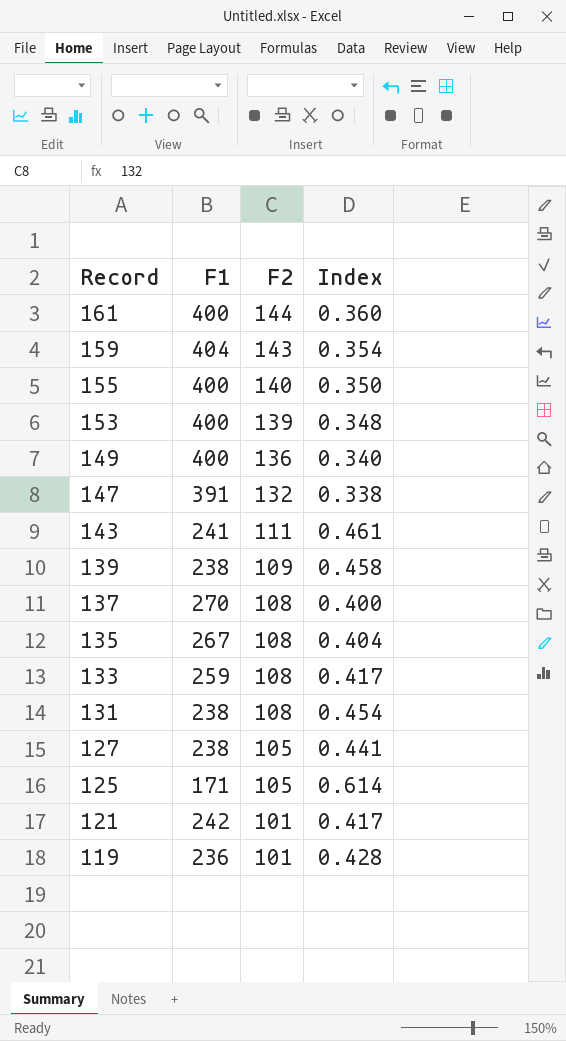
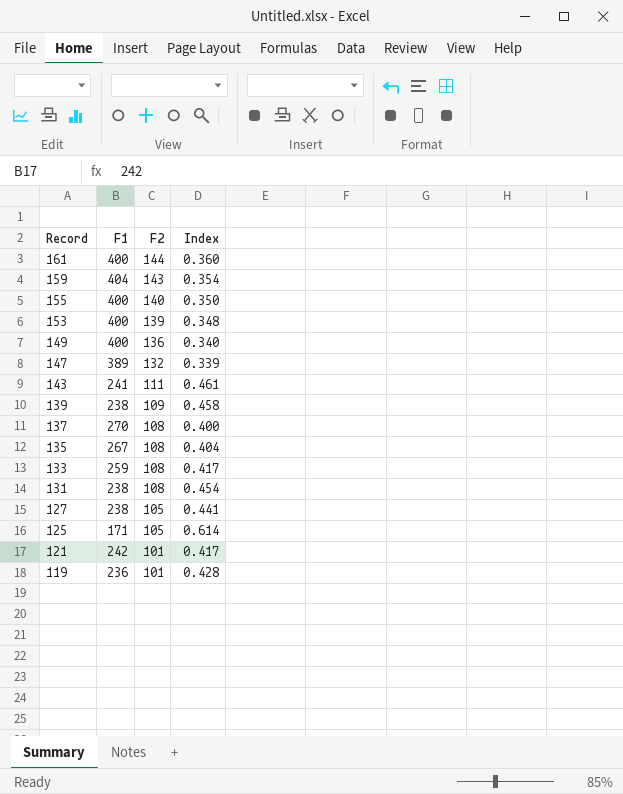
147 | F1: 391 -> 389
147 | Index: 0.338 -> 0.339

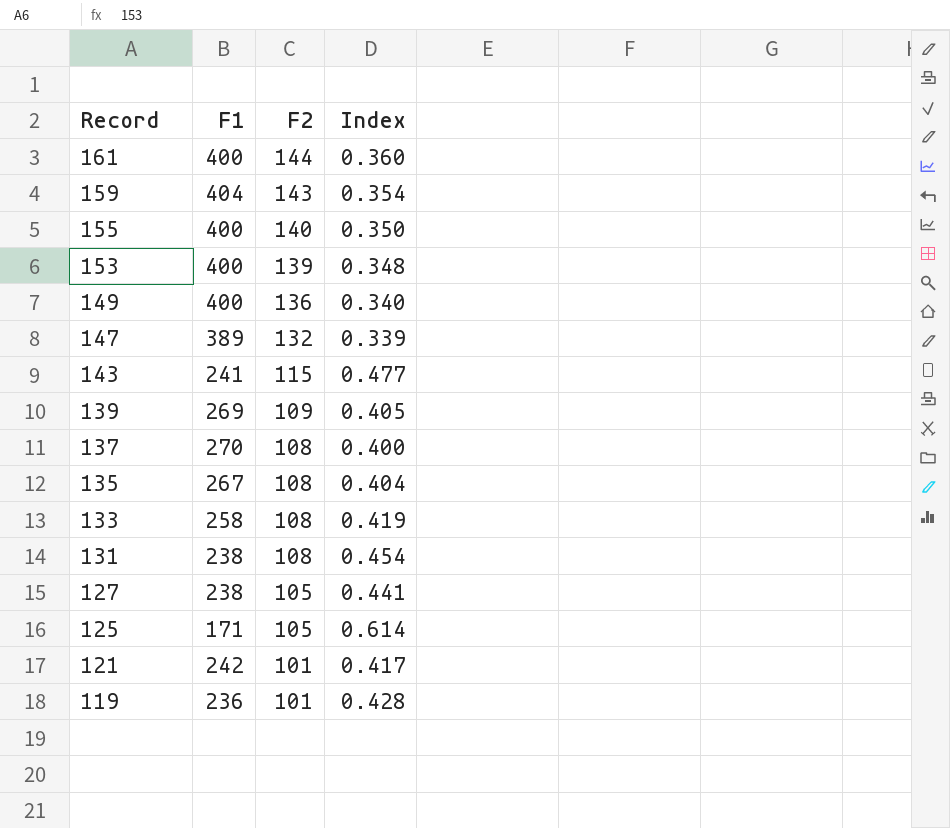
143 | F2: 111 -> 115
143 | Index: 0.461 -> 0.477
139 | F1: 238 -> 269
139 | Index: 0.458 -> 0.405
133 | F1: 259 -> 258
133 | Index: 0.417 -> 0.419

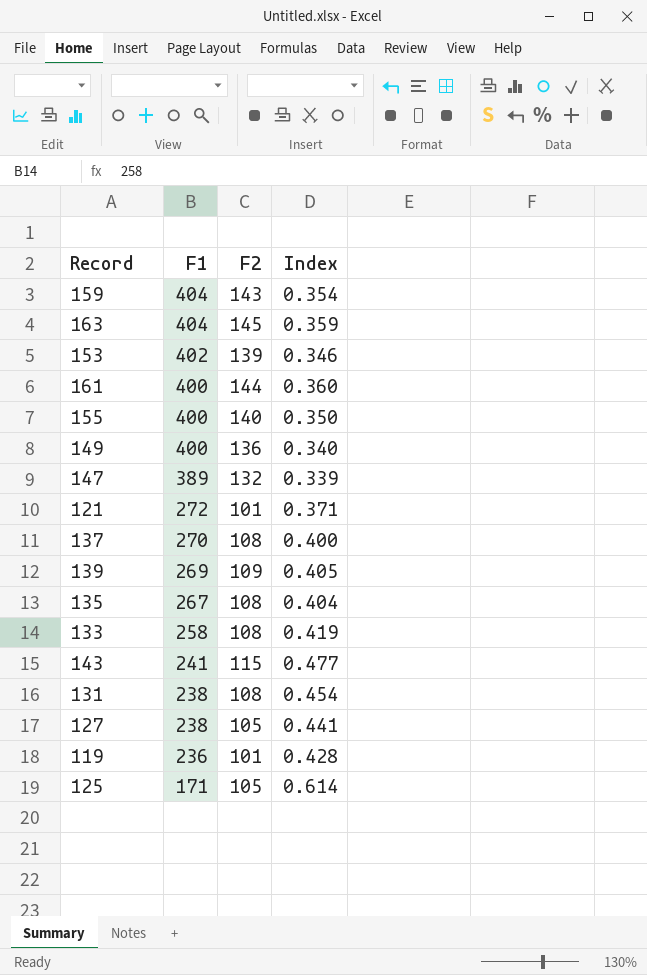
row order: Record descending -> F1 descending
row 163: none -> 404 | 145 | 0.359
153 | F1: 400 -> 402
153 | Index: 0.348 -> 0.346
121 | F1: 242 -> 272
121 | Index: 0.417 -> 0.371

